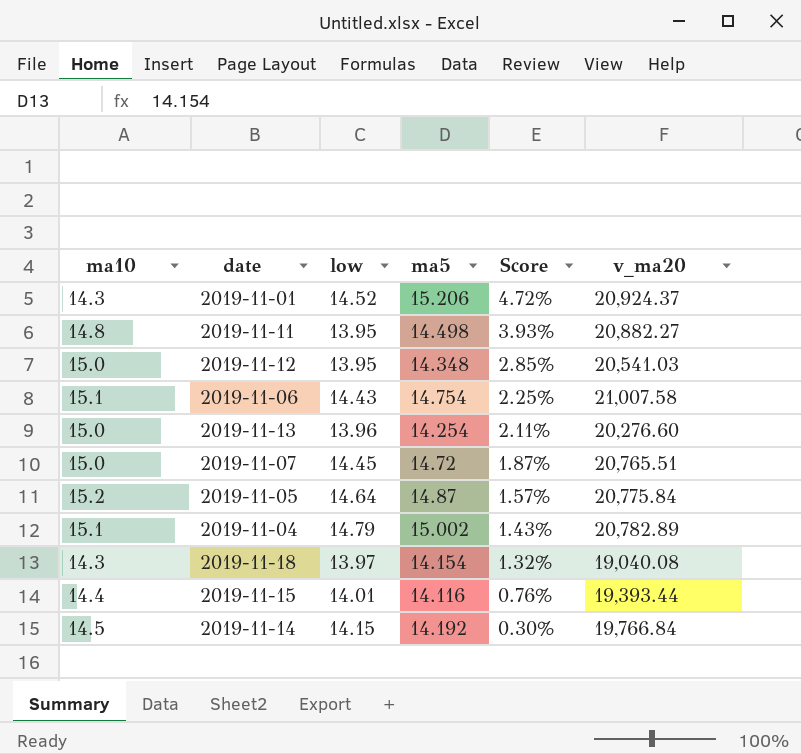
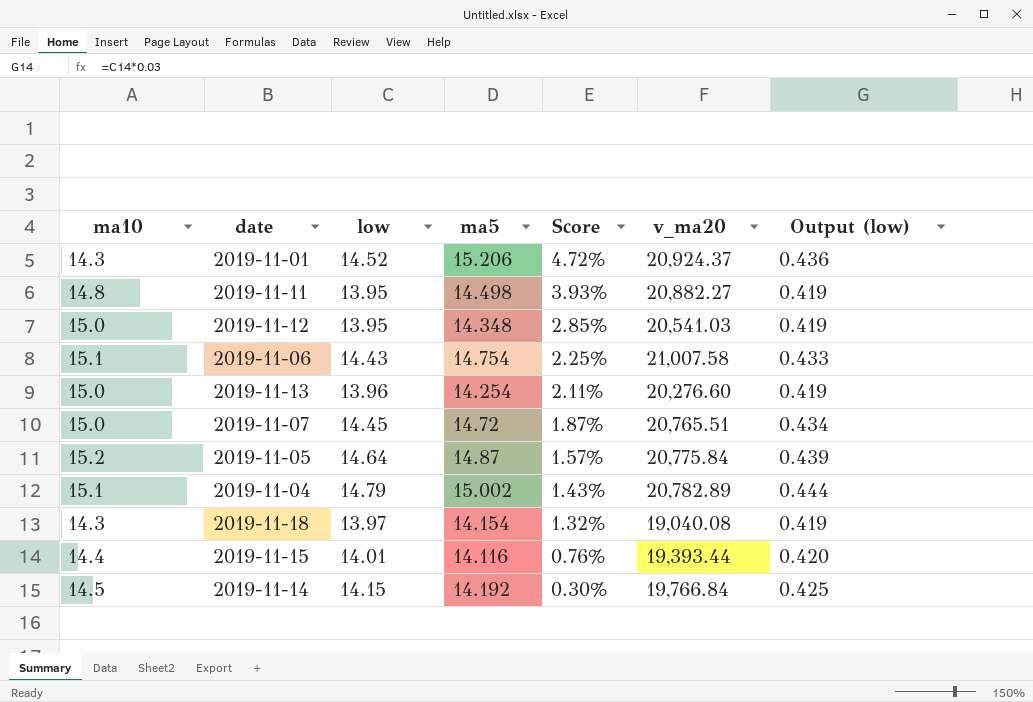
column Output (low) | formula: none -> [low] * 0.03

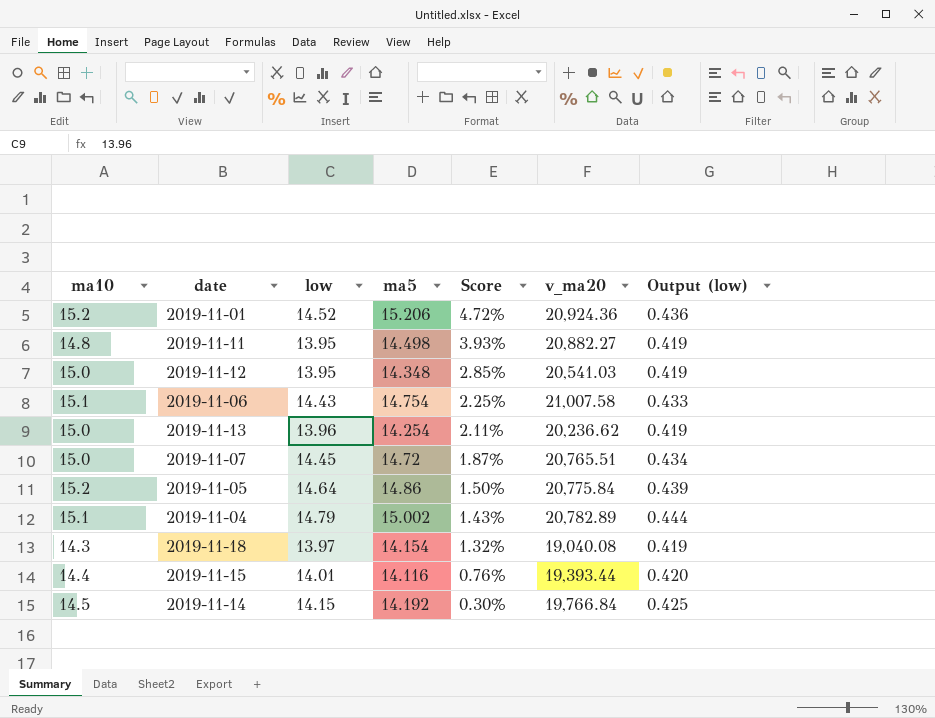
2019-11-01 | ma10: 14.3 -> 15.2
2019-11-01 | v_ma20: 20,924.37 -> 20,924.36
2019-11-13 | v_ma20: 20,276.60 -> 20,236.62
2019-11-05 | ma5: 14.87 -> 14.86
2019-11-05 | Score: 1.57% -> 1.50%

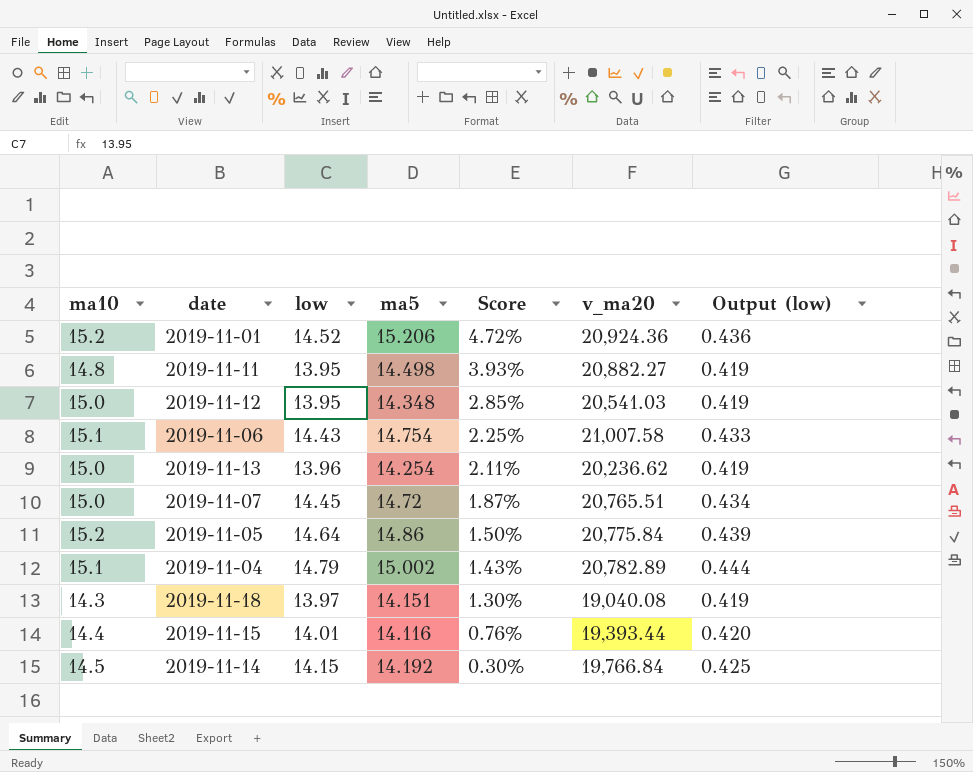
2019-11-18 | ma5: 14.154 -> 14.151
2019-11-18 | Score: 1.32% -> 1.30%

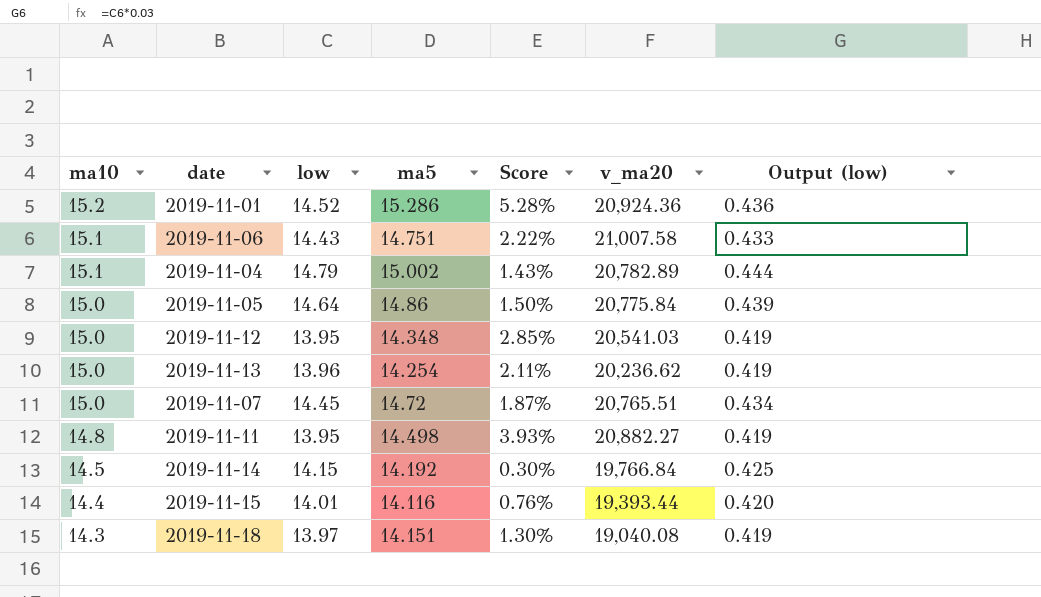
row order: Score descending -> ma10 descending
2019-11-01 | ma5: 15.206 -> 15.286
2019-11-01 | Score: 4.72% -> 5.28%
2019-11-06 | ma5: 14.754 -> 14.751
2019-11-06 | Score: 2.25% -> 2.22%
2019-11-05 | ma10: 15.2 -> 15.0

